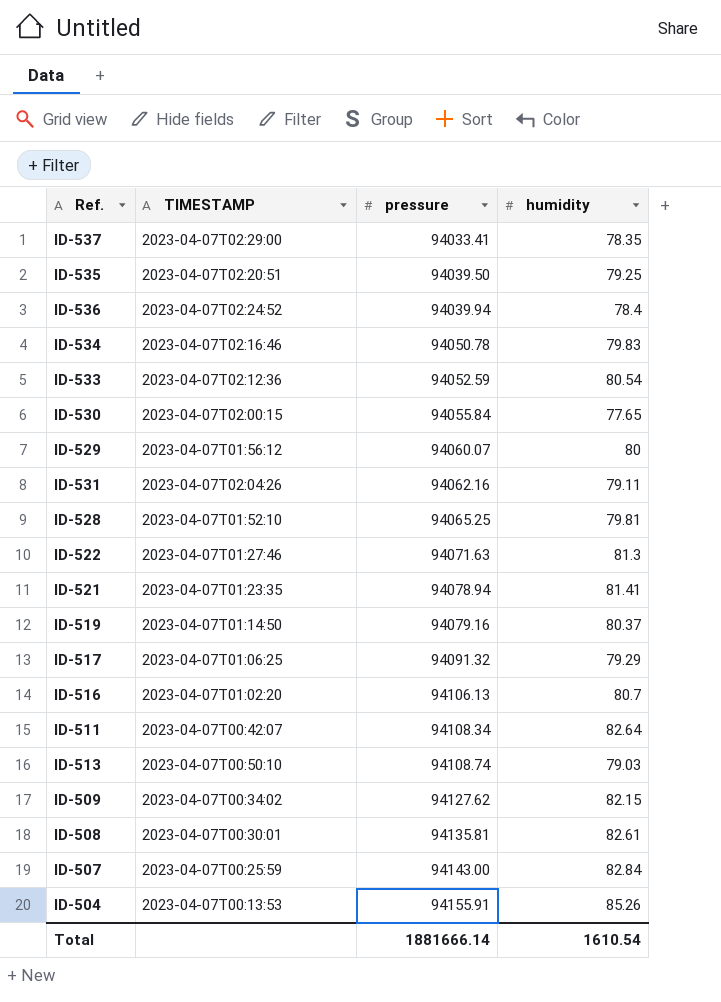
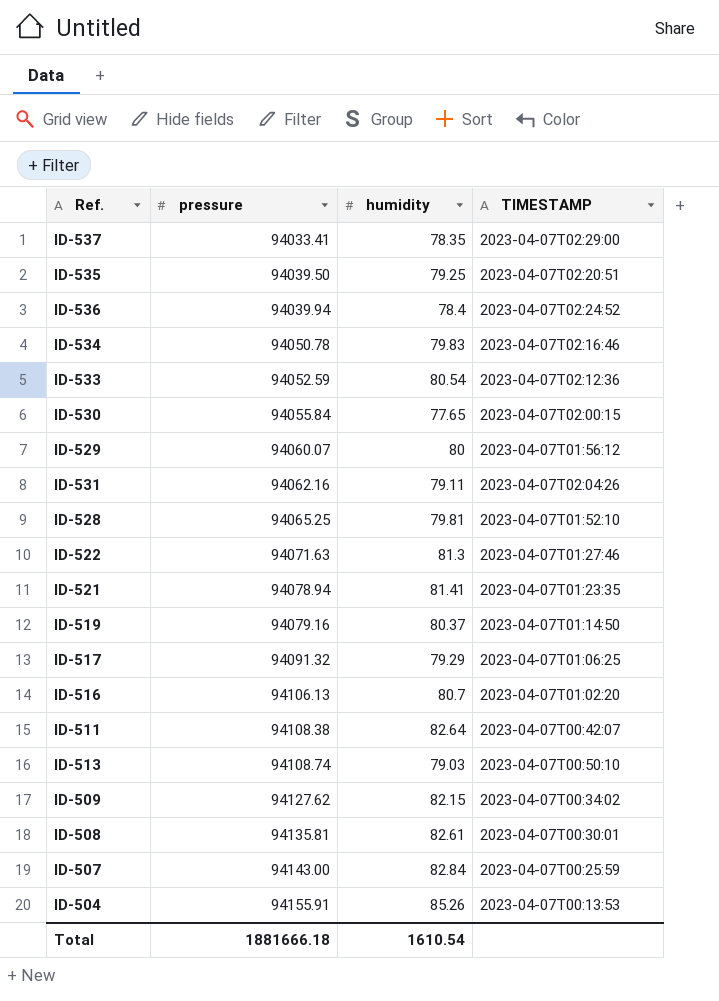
column TIMESTAMP | position: 2 -> 4
ID-511 | pressure: 94108.34 -> 94108.38
Total | pressure: 1881666.14 -> 1881666.18

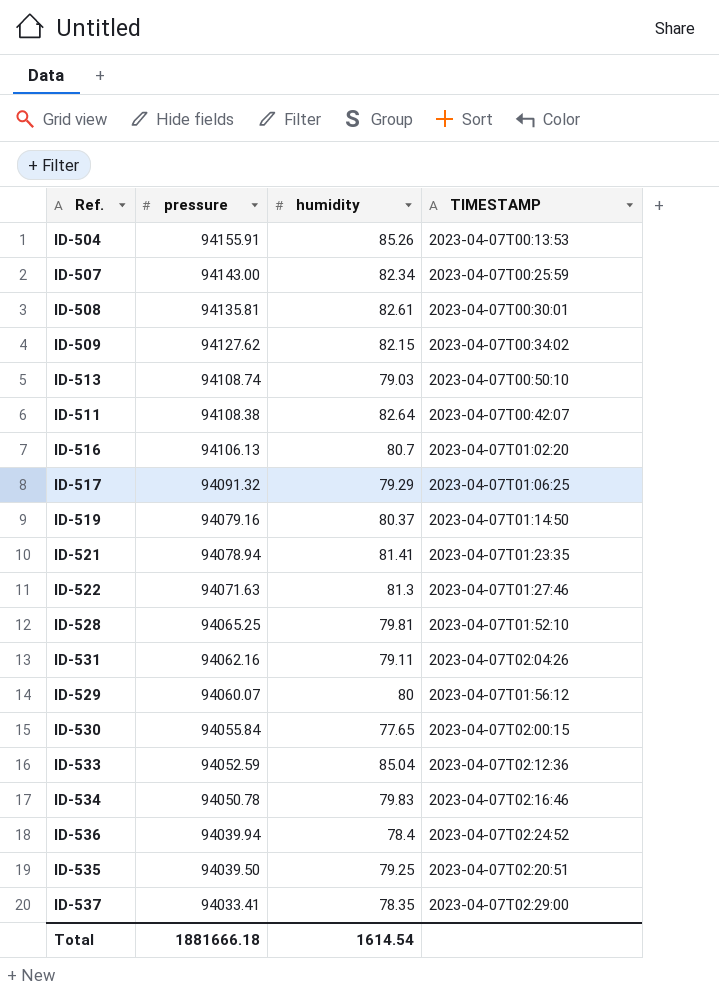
row order: pressure ascending -> pressure descending
ID-507 | humidity: 82.84 -> 82.34
ID-533 | humidity: 80.54 -> 85.04
Total | humidity: 1610.54 -> 1614.54

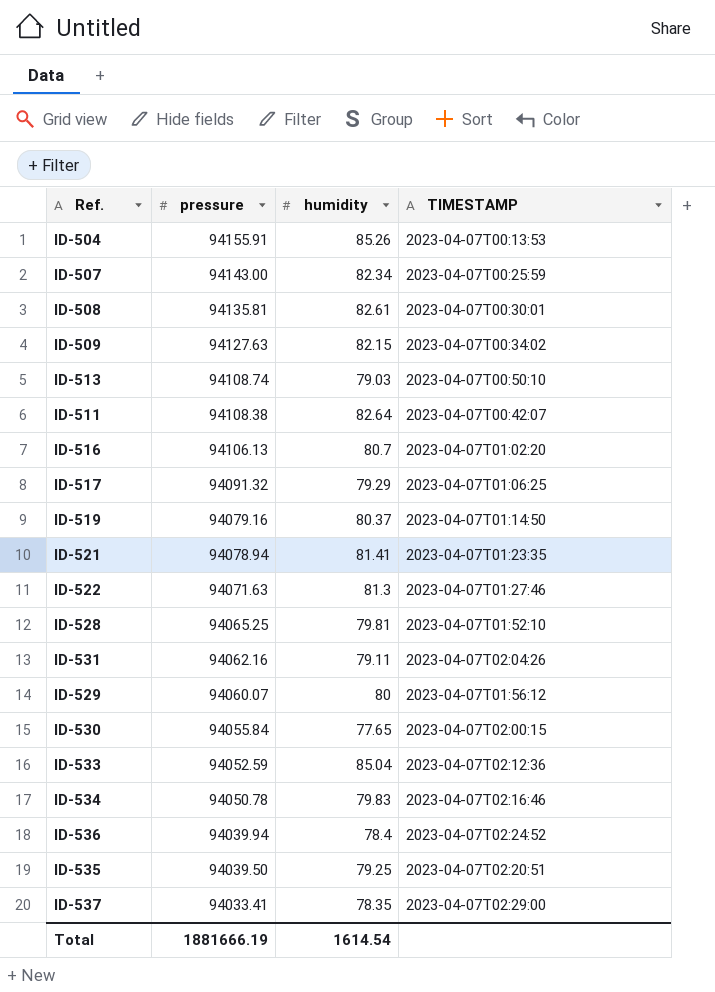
ID-509 | pressure: 94127.62 -> 94127.63
Total | pressure: 1881666.18 -> 1881666.19

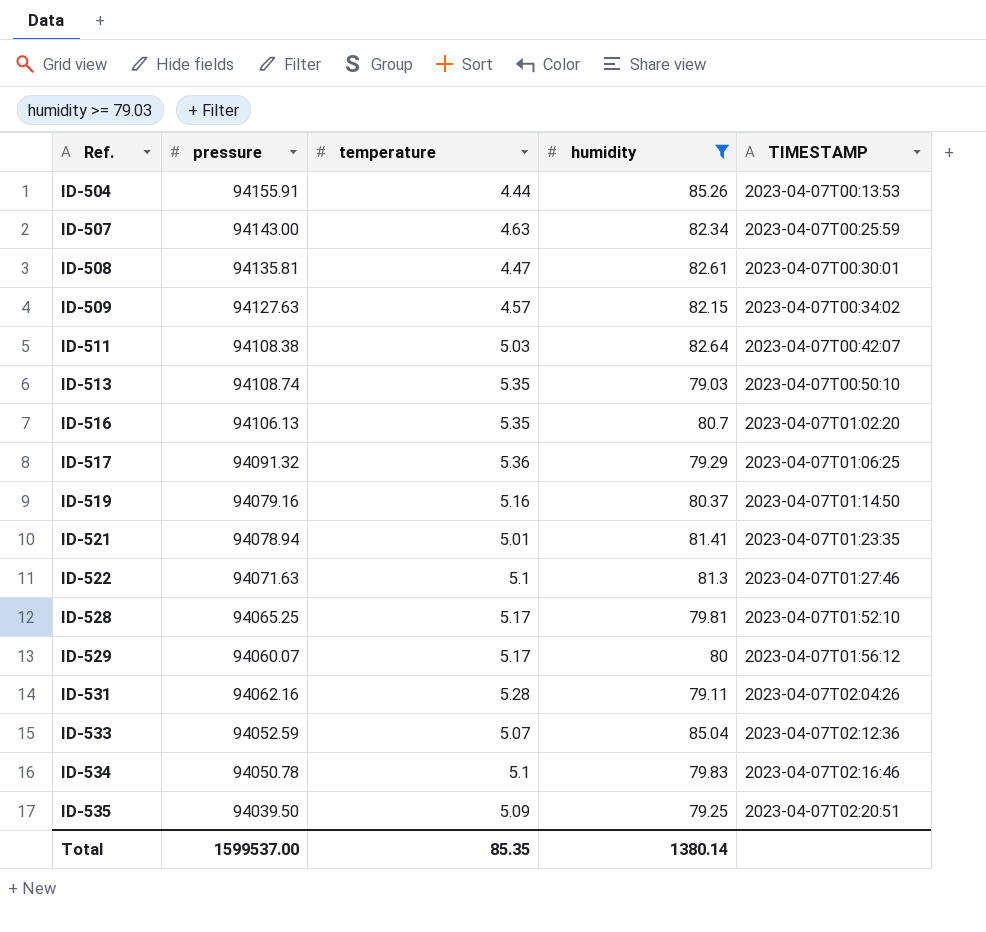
filter: none -> humidity >= 79.03
row order: pressure descending -> Ref. ascending
column temperature | position: none -> 3
Total | pressure: 1881666.19 -> 1599537.00
Total | humidity: 1614.54 -> 1380.14

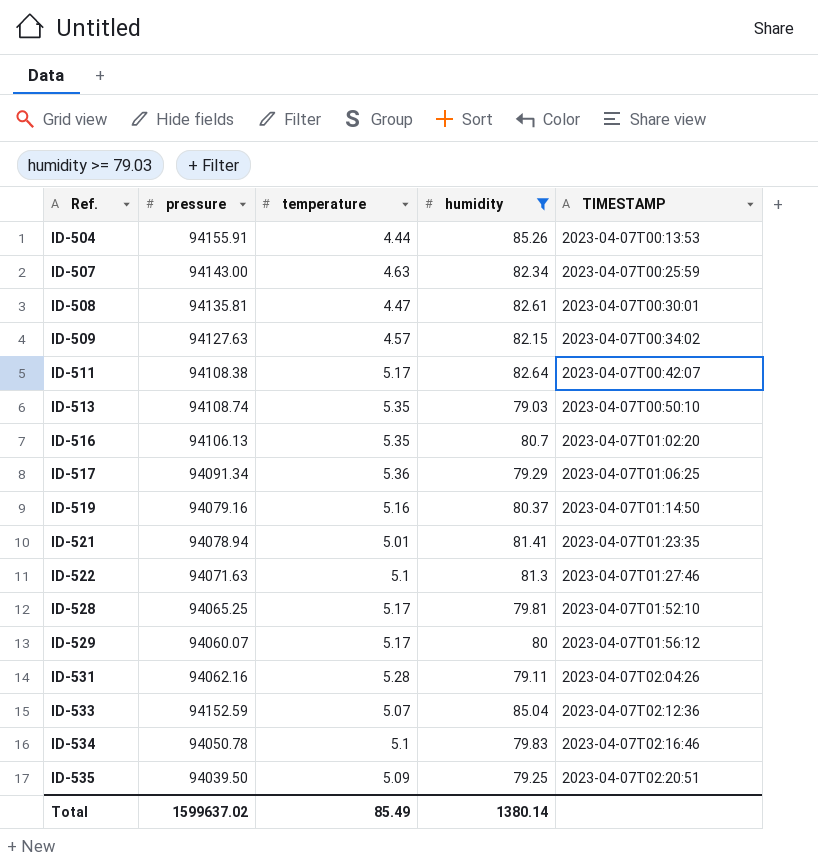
ID-511 | temperature: 5.03 -> 5.17
ID-517 | pressure: 94091.32 -> 94091.34
ID-533 | pressure: 94052.59 -> 94152.59
Total | pressure: 1599537.00 -> 1599637.02
Total | temperature: 85.35 -> 85.49

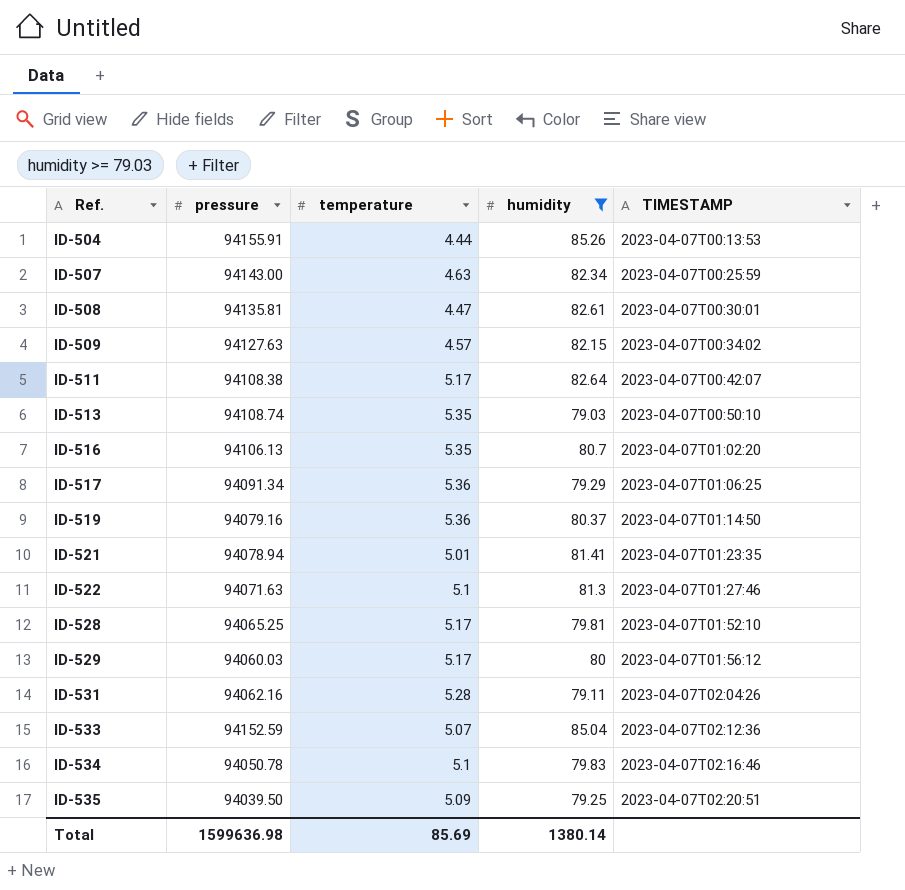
ID-519 | temperature: 5.16 -> 5.36
ID-529 | pressure: 94060.07 -> 94060.03
Total | pressure: 1599637.02 -> 1599636.98
Total | temperature: 85.49 -> 85.69

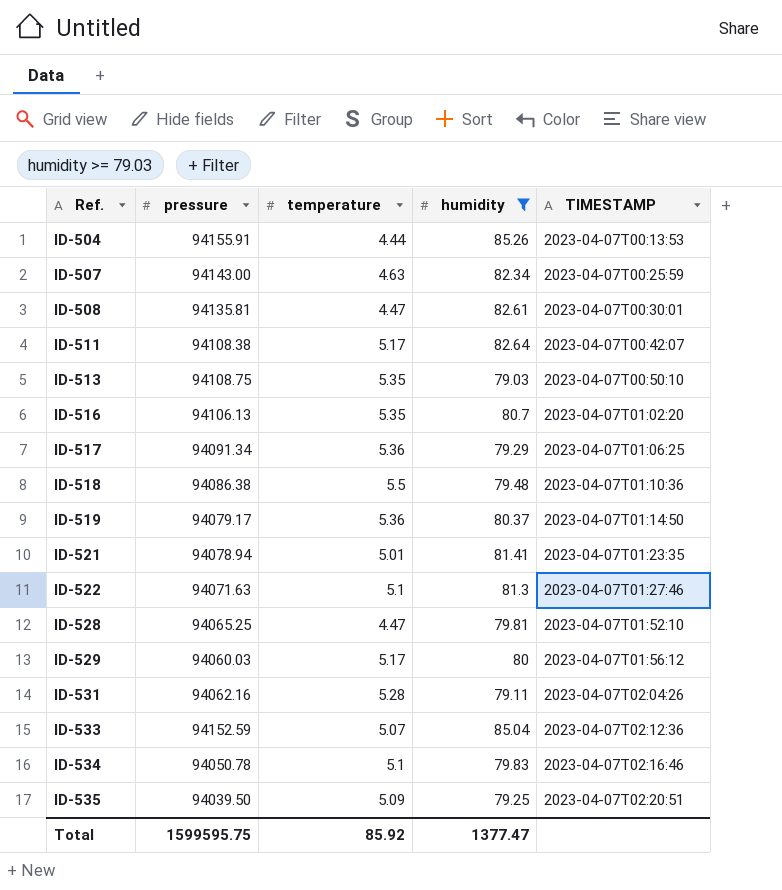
row ID-509: 94127.63 | 4.57 | 82.15 | 2023-04-07T00:34:02 -> none
ID-513 | pressure: 94108.74 -> 94108.75
row ID-518: none -> 94086.38 | 5.5 | 79.48 | 2023-04-07T01:10:36
ID-519 | pressure: 94079.16 -> 94079.17
ID-528 | temperature: 5.17 -> 4.47
Total | pressure: 1599636.98 -> 1599595.75
Total | temperature: 85.69 -> 85.92
Total | humidity: 1380.14 -> 1377.47

